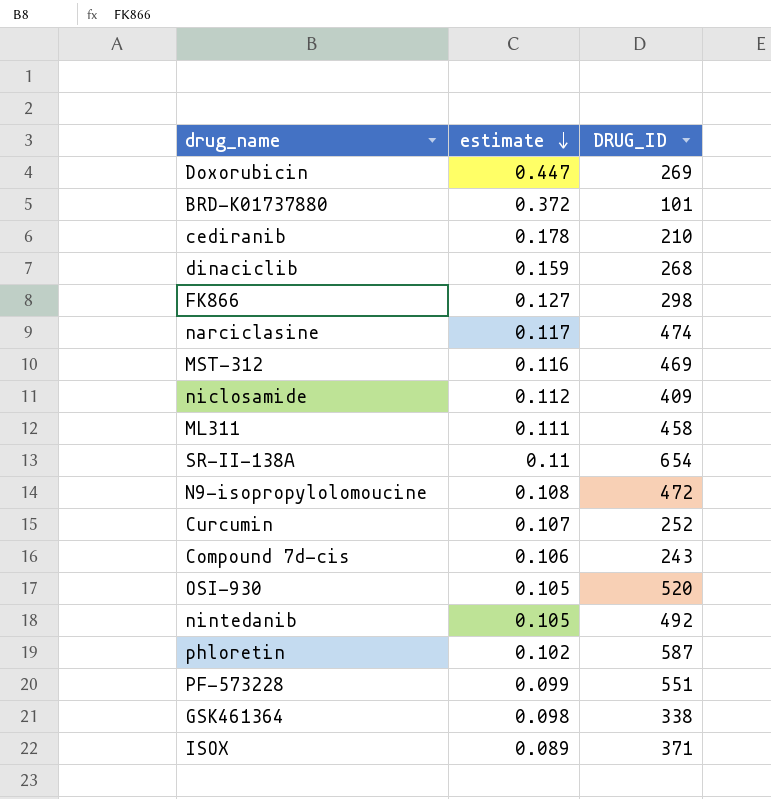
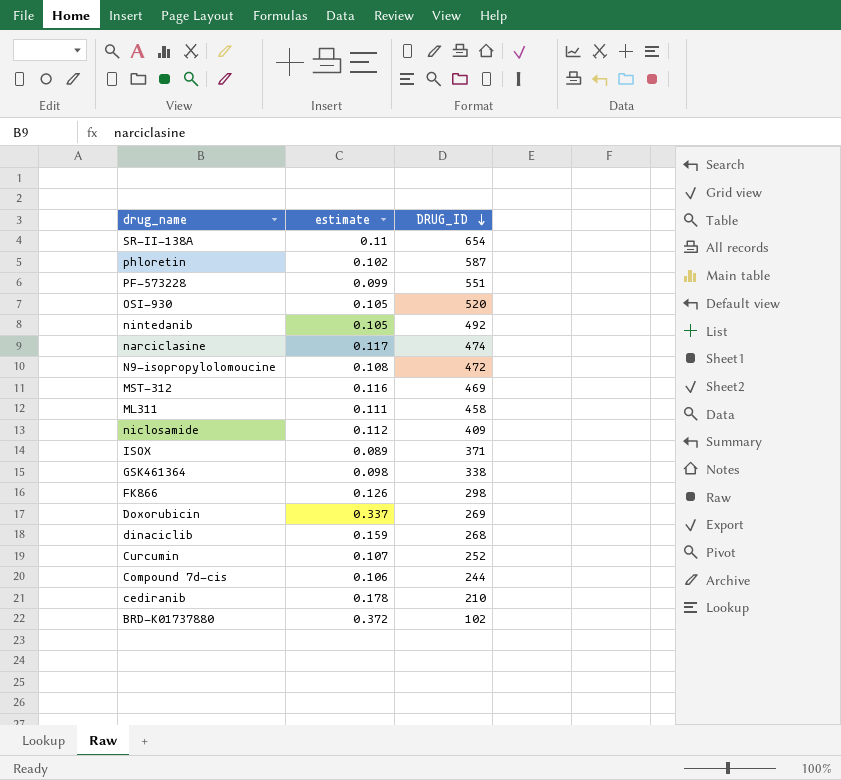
row order: estimate descending -> DRUG_ID descending
FK866 | estimate: 0.127 -> 0.126
Doxorubicin | estimate: 0.447 -> 0.337
Compound 7d-cis | DRUG_ID: 243 -> 244
BRD-K01737880 | DRUG_ID: 101 -> 102

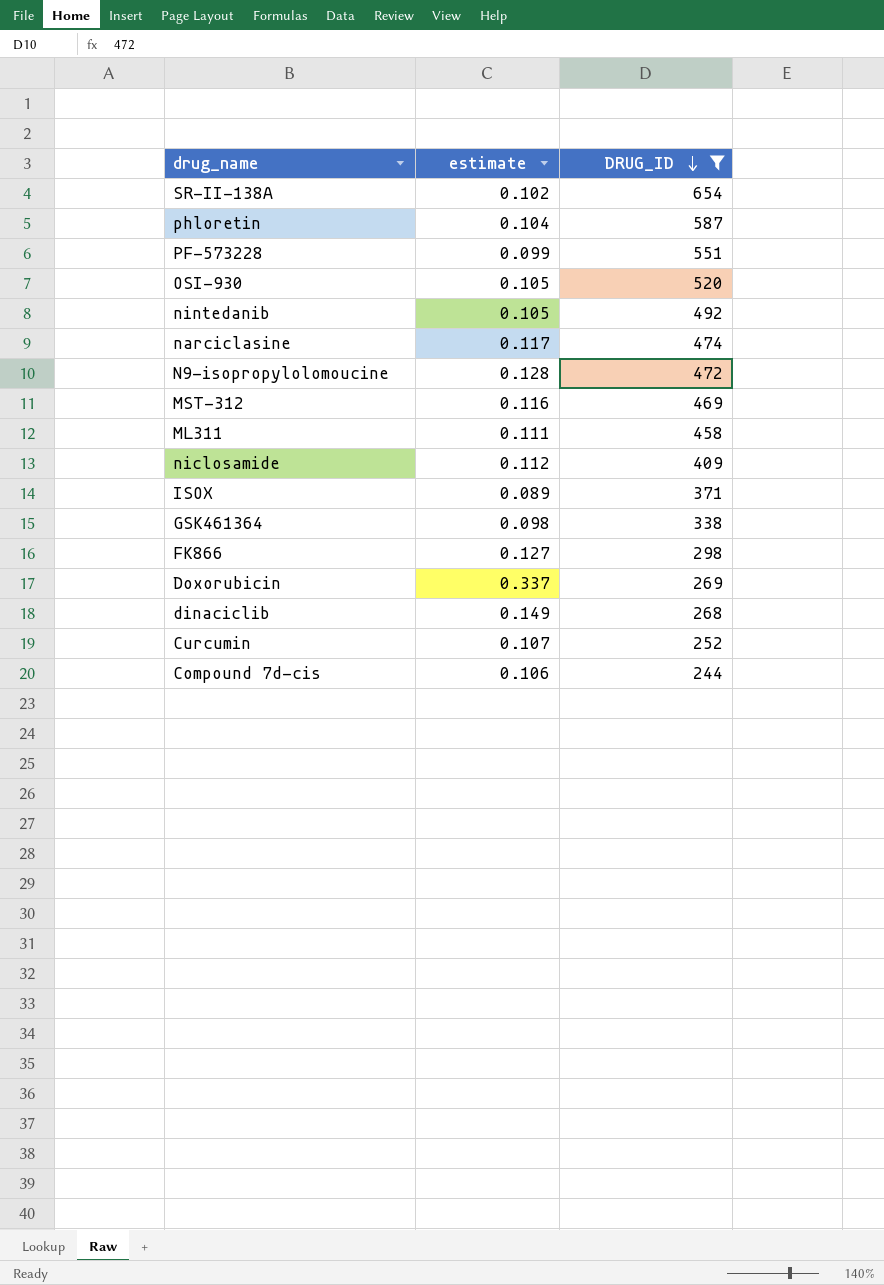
filter: none -> DRUG_ID >= 244
SR-II-138A | estimate: 0.11 -> 0.102
phloretin | estimate: 0.102 -> 0.104
N9-isopropylolomoucine | estimate: 0.108 -> 0.128
FK866 | estimate: 0.126 -> 0.127
dinaciclib | estimate: 0.159 -> 0.149

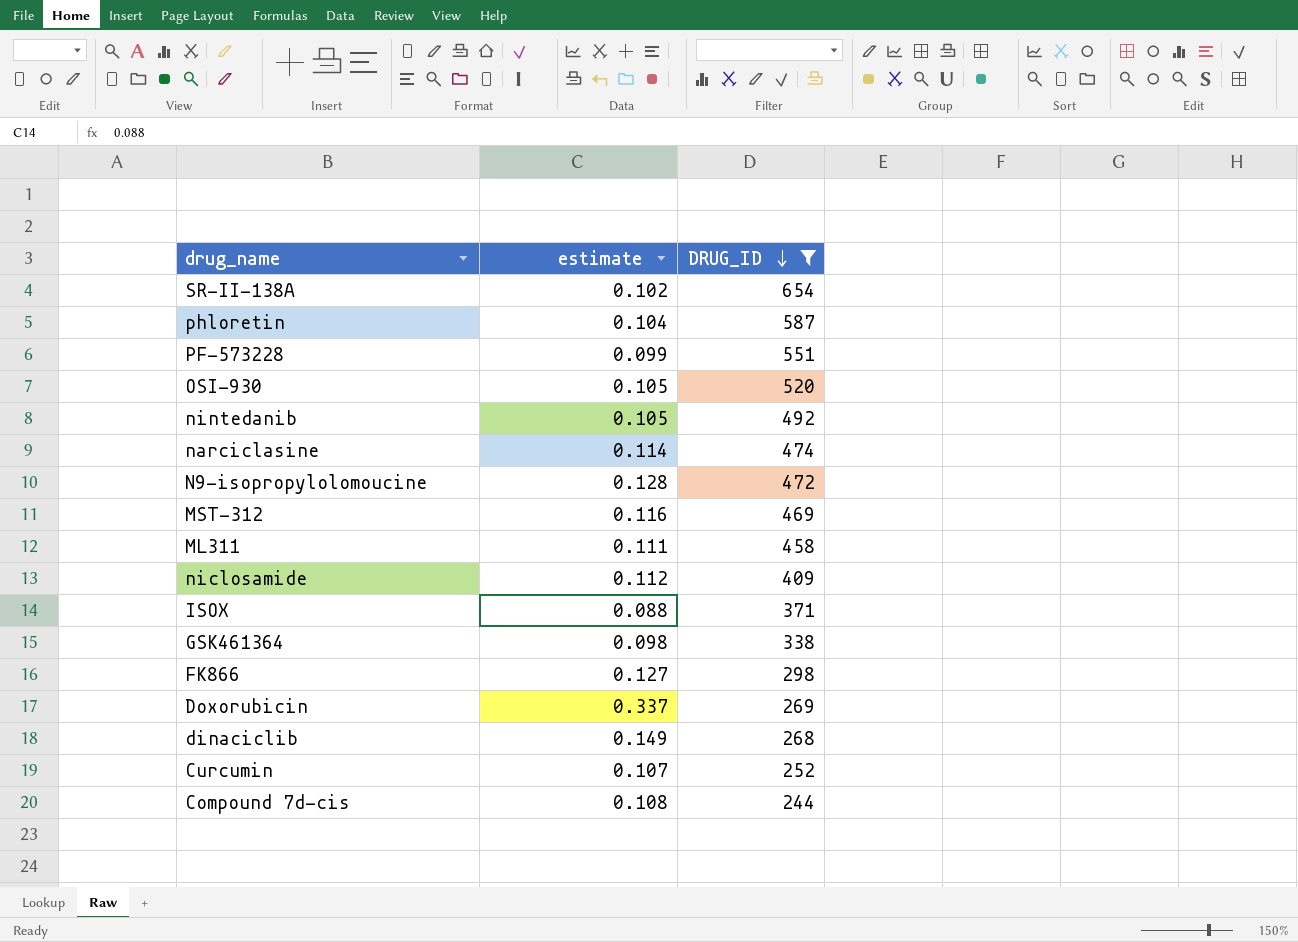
narciclasine | estimate: 0.117 -> 0.114
ISOX | estimate: 0.089 -> 0.088
Compound 7d-cis | estimate: 0.106 -> 0.108

